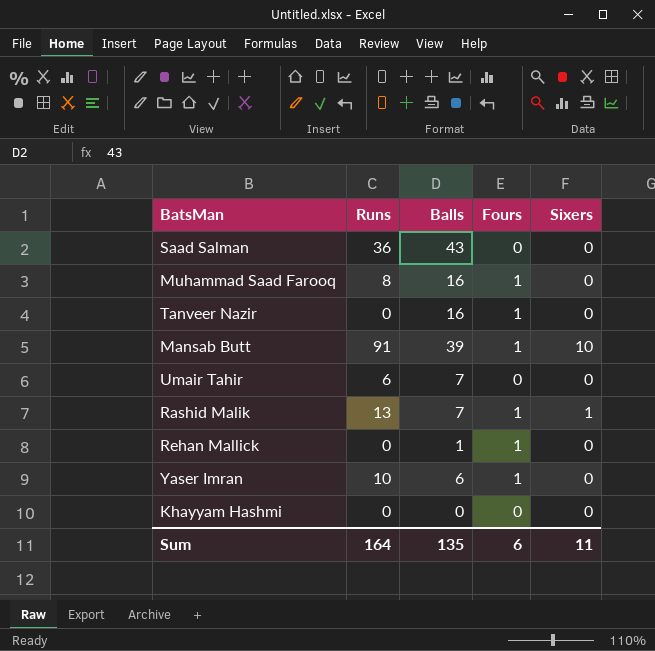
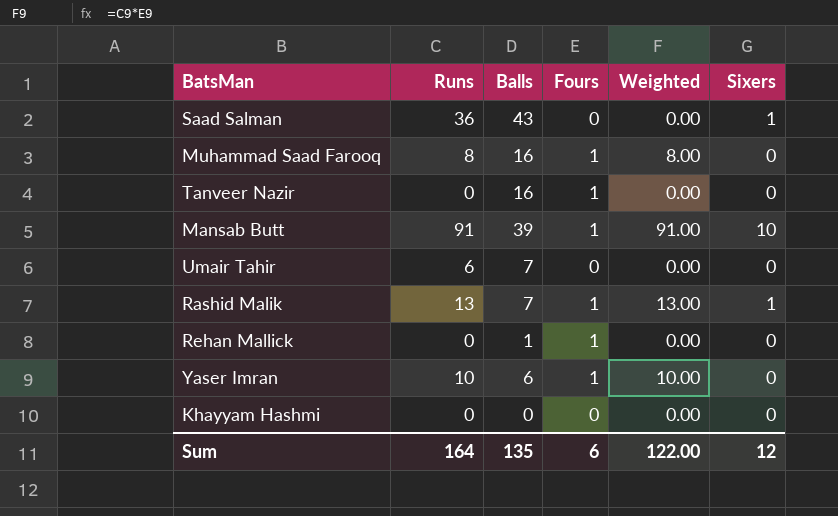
column Weighted | formula: none -> [Runs] * [Fours]
Saad Salman | Sixers: 0 -> 1
Sum | Sixers: 11 -> 12

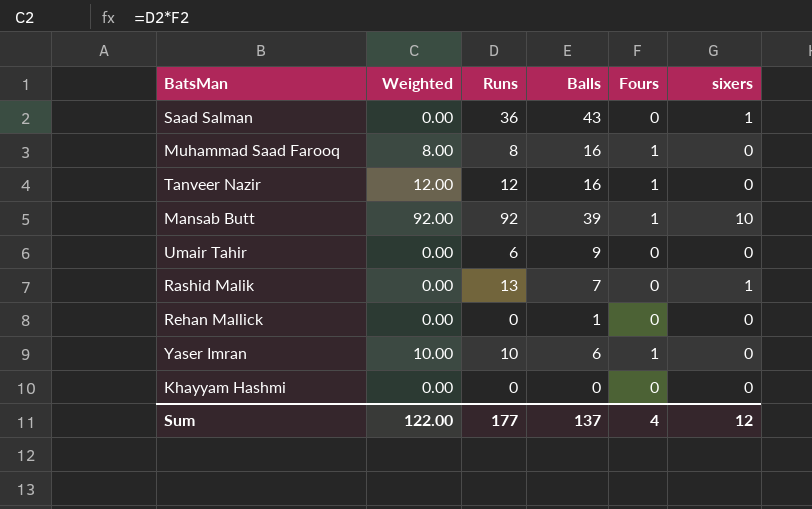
column Weighted | position: 5 -> 2
column name: Sixers -> sixers
Tanveer Nazir | Weighted: 0.00 -> 12.00
Tanveer Nazir | Runs: 0 -> 12
Mansab Butt | Weighted: 91.00 -> 92.00
Mansab Butt | Runs: 91 -> 92
Umair Tahir | Balls: 7 -> 9
Rashid Malik | Weighted: 13.00 -> 0.00
Rashid Malik | Fours: 1 -> 0
Rehan Mallick | Fours: 1 -> 0
Sum | Runs: 164 -> 177
Sum | Balls: 135 -> 137
Sum | Fours: 6 -> 4

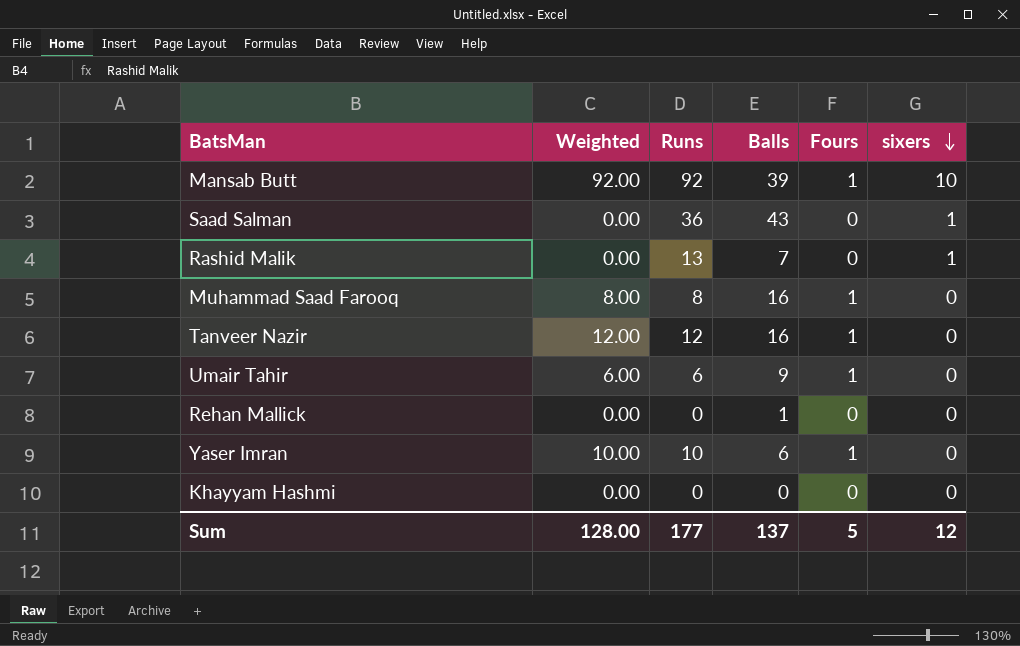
row order: none -> sixers descending
Umair Tahir | Weighted: 0.00 -> 6.00
Umair Tahir | Fours: 0 -> 1
Sum | Weighted: 122.00 -> 128.00
Sum | Fours: 4 -> 5

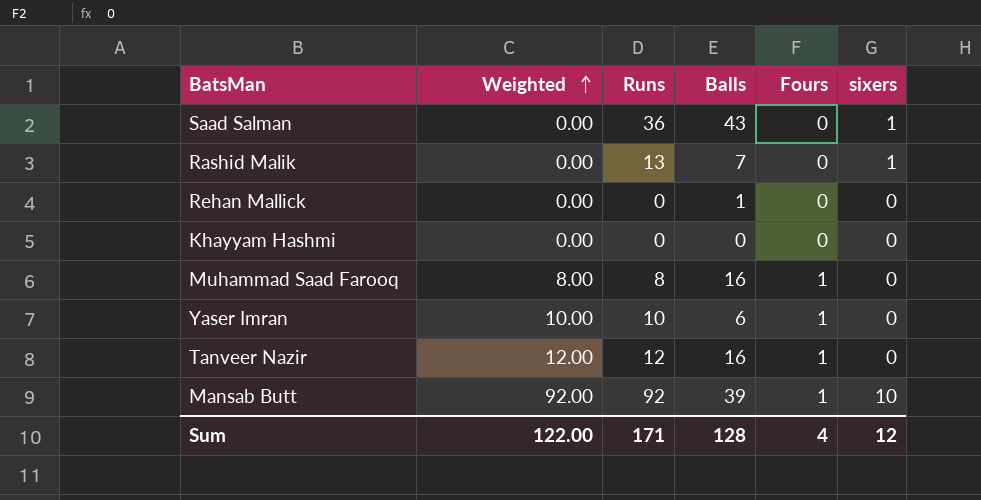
row order: sixers descending -> Weighted ascending
row Umair Tahir: 6.00 | 6 | 9 | 1 | 0 -> none
Sum | Weighted: 128.00 -> 122.00
Sum | Runs: 177 -> 171
Sum | Balls: 137 -> 128
Sum | Fours: 5 -> 4

